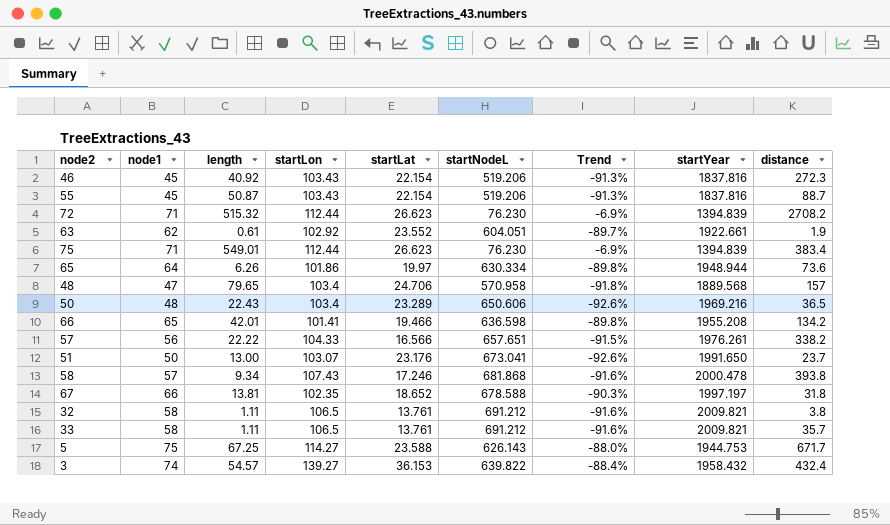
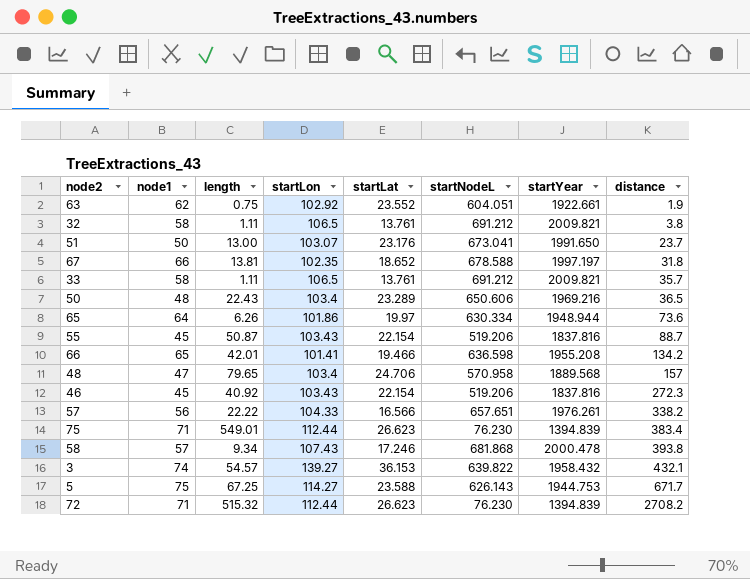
row order: none -> distance ascending
column Trend | formula: ([node1] - [startNodeL]) / [startNodeL] -> none
63 | length: 0.61 -> 0.75
3 | distance: 432.4 -> 432.1

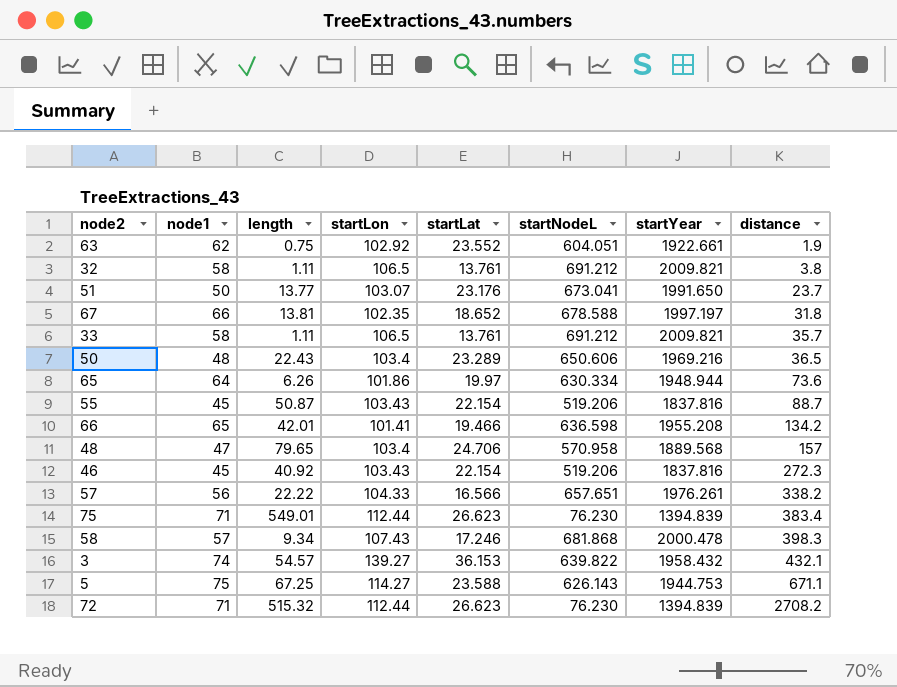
51 | length: 13.00 -> 13.77
58 | distance: 393.8 -> 398.3
5 | distance: 671.7 -> 671.1

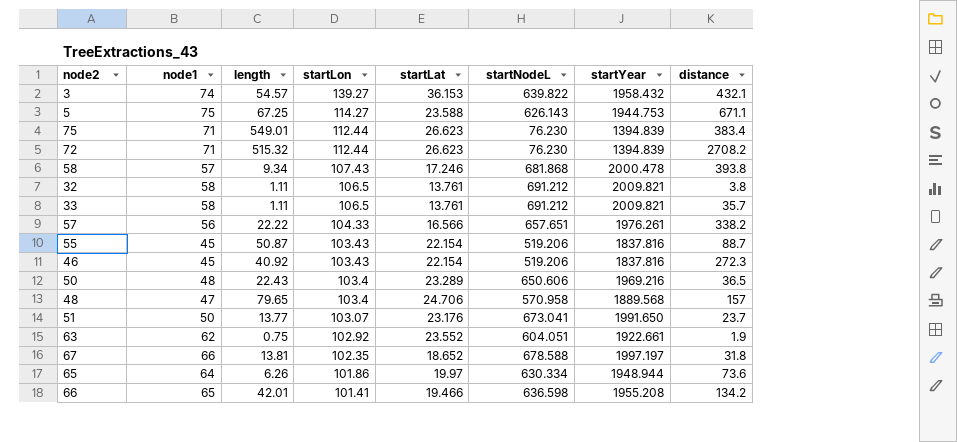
row order: distance ascending -> startLon descending
58 | distance: 398.3 -> 393.8

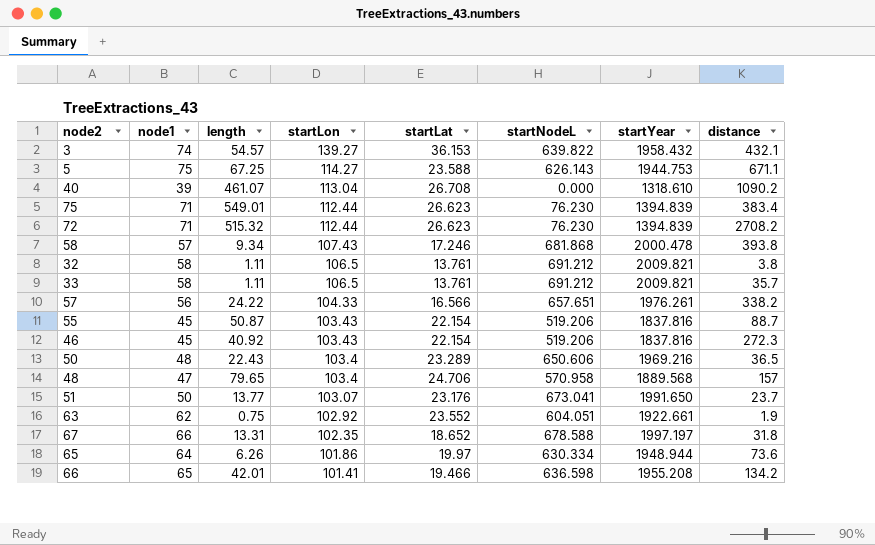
row 40: none -> 39 | 461.07 | 113.04 | 26.708 | 0.000 | 1318.610 | 1090.2
57 | length: 22.22 -> 24.22
67 | length: 13.81 -> 13.31

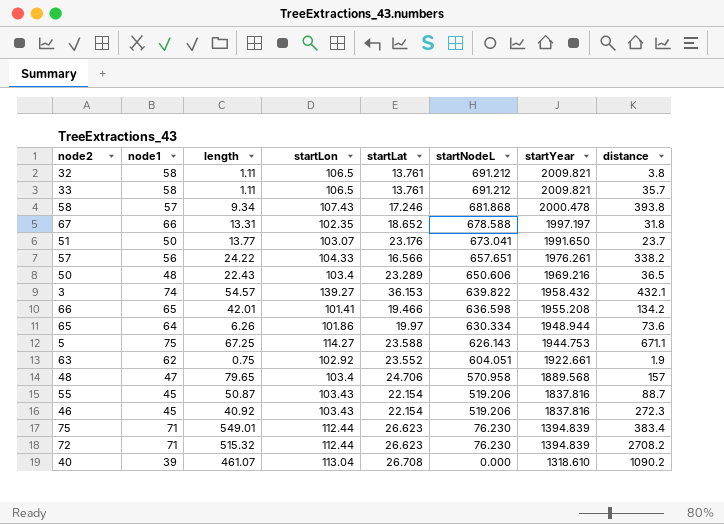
row order: startLon descending -> startNodeL descending

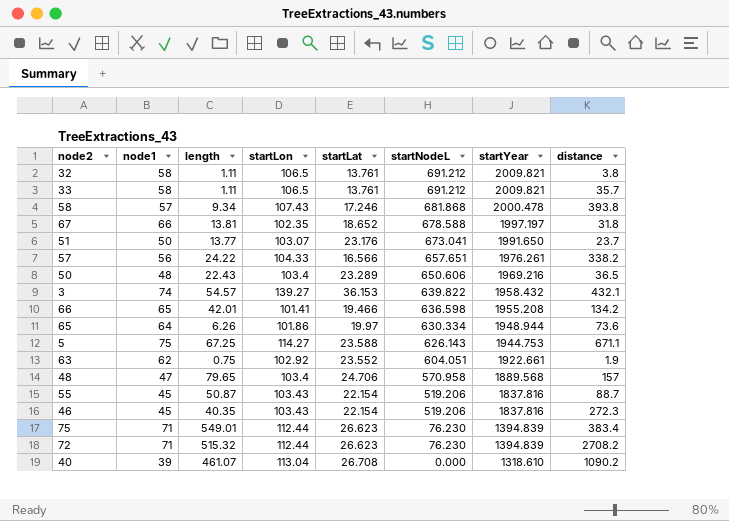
67 | length: 13.31 -> 13.81
46 | length: 40.92 -> 40.35

